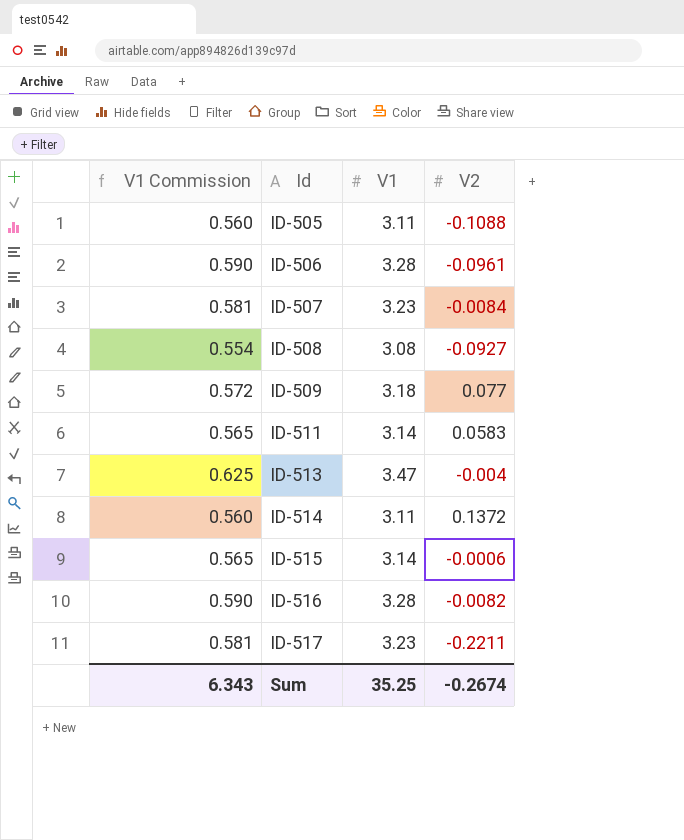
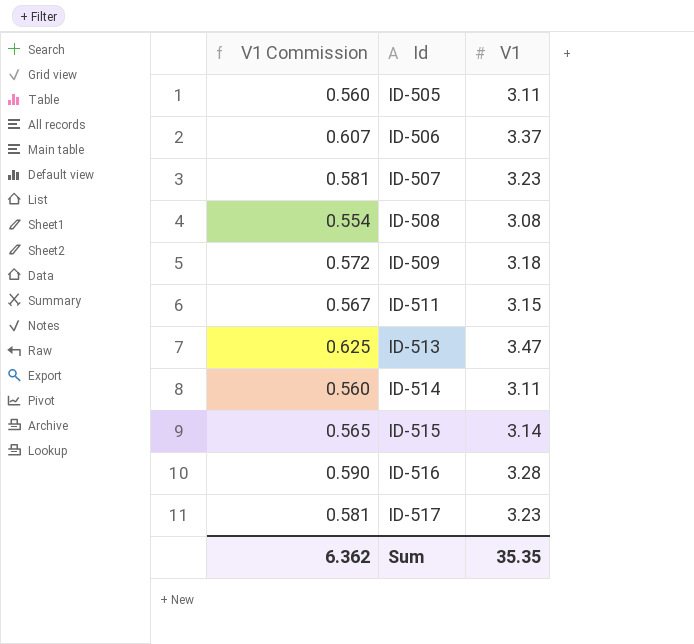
column V2 | position: 4 -> none
ID-506 | V1 Commission: 0.590 -> 0.607
ID-506 | V1: 3.28 -> 3.37
ID-511 | V1 Commission: 0.565 -> 0.567
ID-511 | V1: 3.14 -> 3.15
Sum | V1 Commission: 6.343 -> 6.362
Sum | V1: 35.25 -> 35.35

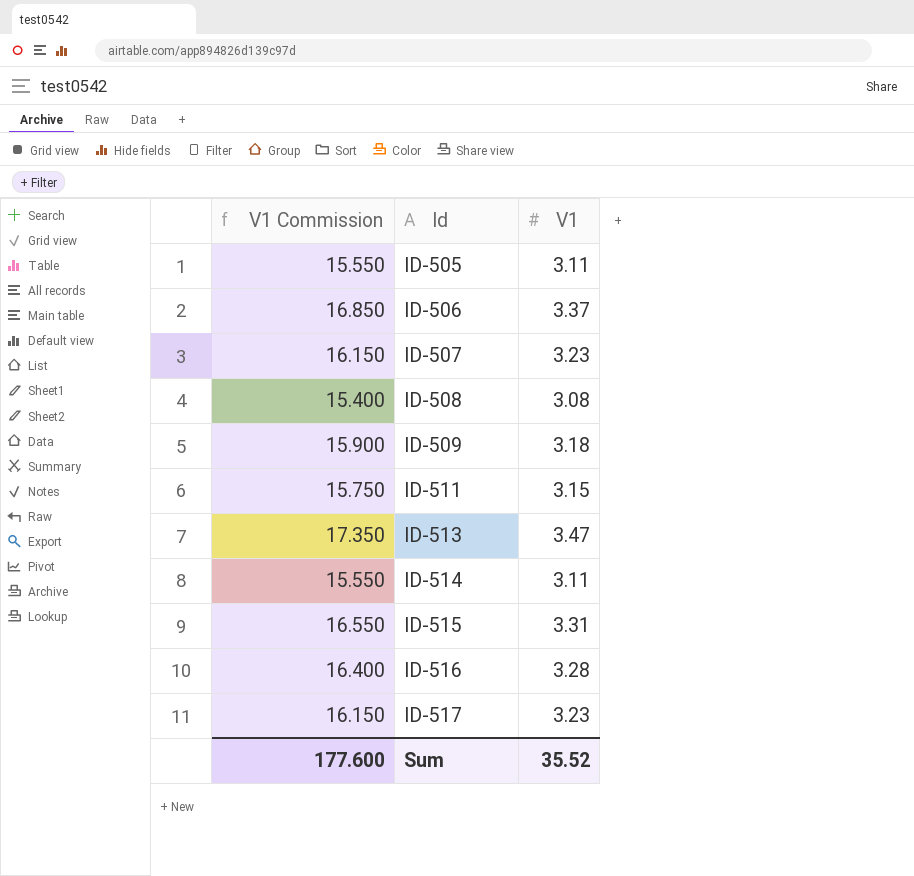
column V1 Commission | formula: [V1] * 0.18 -> [V1] * 5
ID-515 | V1: 3.14 -> 3.31
Sum | V1 Commission: 6.362 -> 177.600
Sum | V1: 35.35 -> 35.52

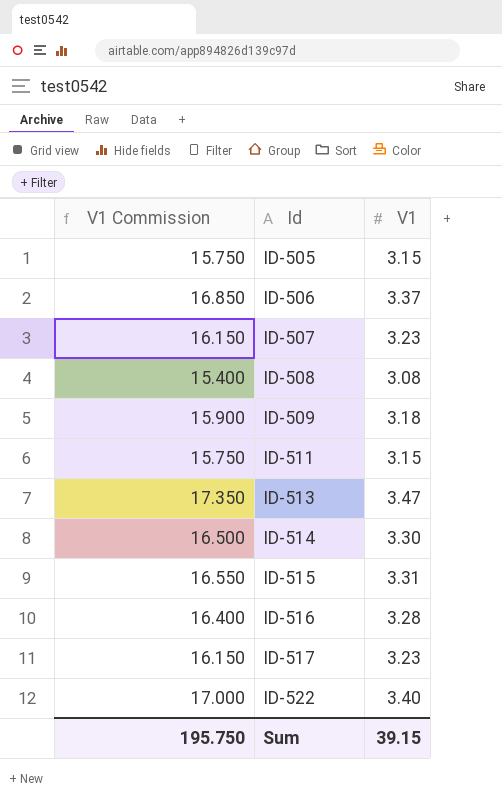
ID-505 | V1 Commission: 15.550 -> 15.750
ID-505 | V1: 3.11 -> 3.15
ID-514 | V1 Commission: 15.550 -> 16.500
ID-514 | V1: 3.11 -> 3.30
row ID-522: none -> 17.000 | 3.40
Sum | V1 Commission: 177.600 -> 195.750
Sum | V1: 35.52 -> 39.15

